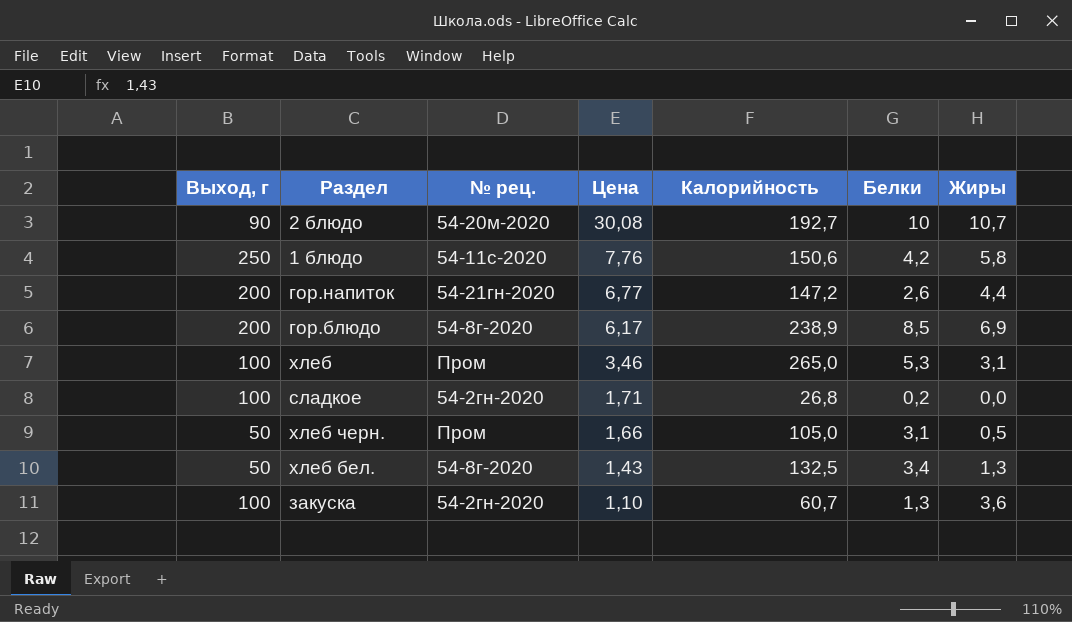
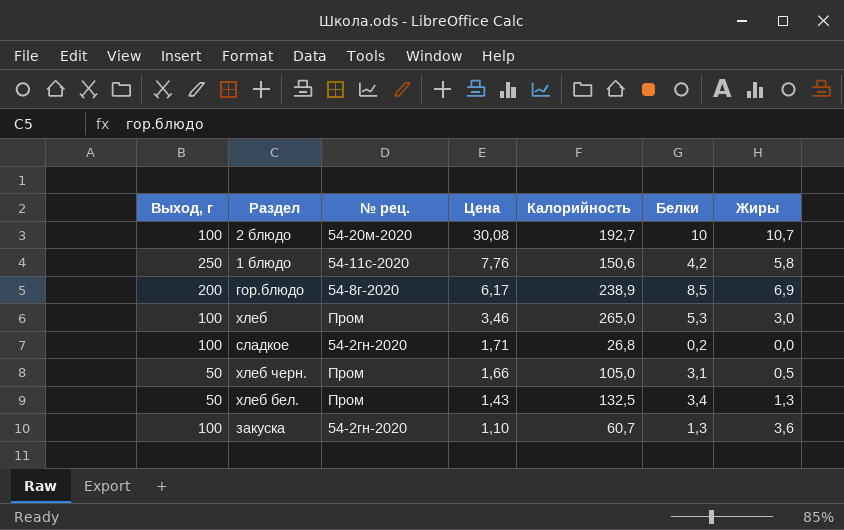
row гор.напиток: 200 | 54-21гн-2020 | 6,77 | 147,2 | 2,6 | 4,4 -> none
2 блюдо | Выход, г: 90 -> 100
хлеб | Жиры: 3,1 -> 3,0
хлеб бел. | № рец.: 54-8г-2020 -> Пром

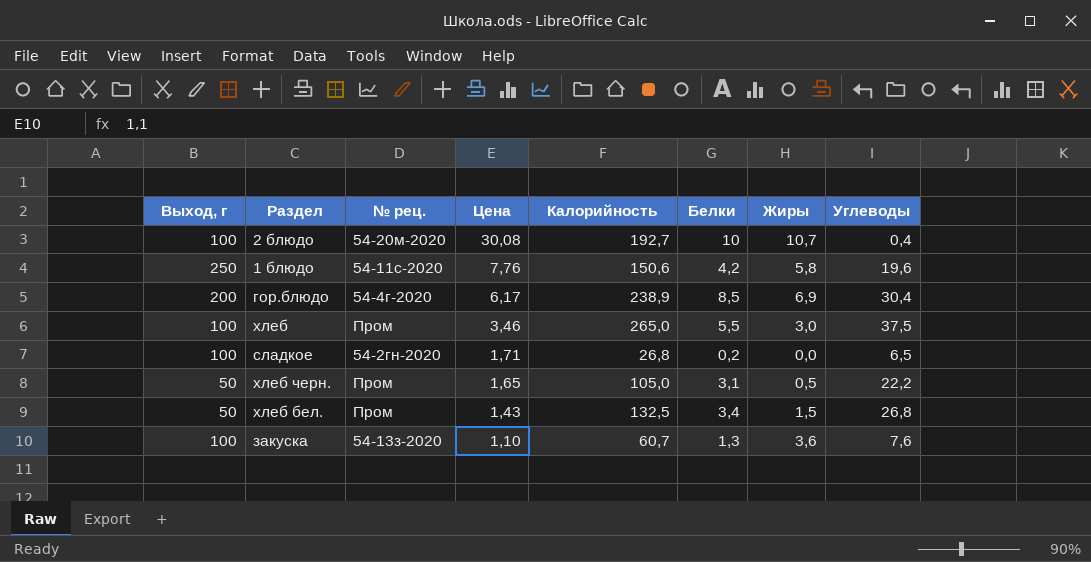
column Углеводы | position: none -> 8
гор.блюдо | № рец.: 54-8г-2020 -> 54-4г-2020
хлеб | Белки: 5,3 -> 5,5
хлеб черн. | Цена: 1,66 -> 1,65
хлеб бел. | Жиры: 1,3 -> 1,5
закуска | № рец.: 54-2гн-2020 -> 54-13з-2020

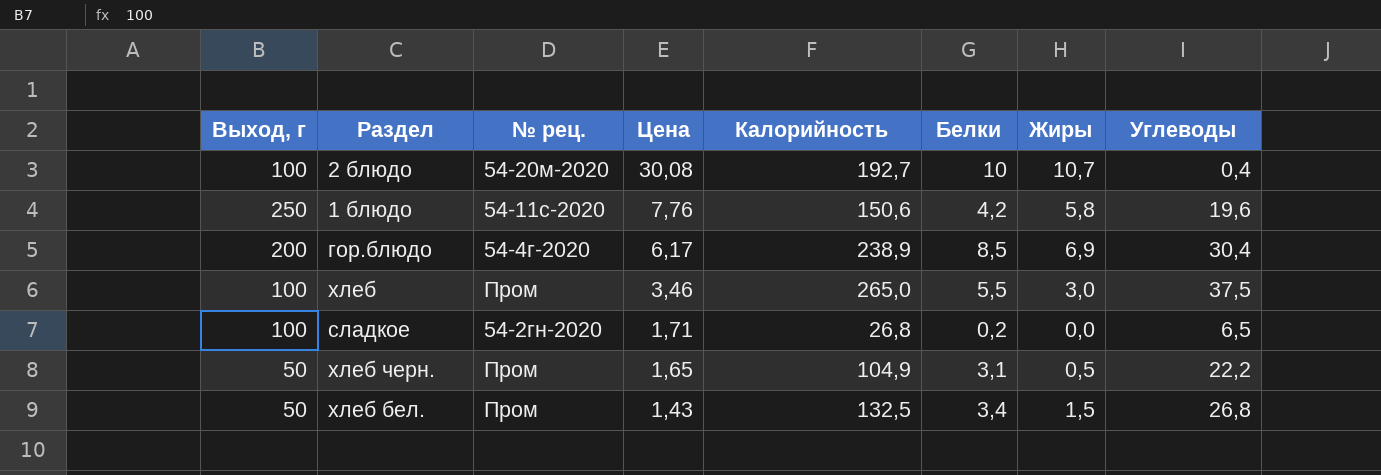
row закуска: 100 | 54-13з-2020 | 1,10 | 60,7 | 1,3 | 3,6 | 7,6 -> none
хлеб черн. | Калорийность: 105,0 -> 104,9

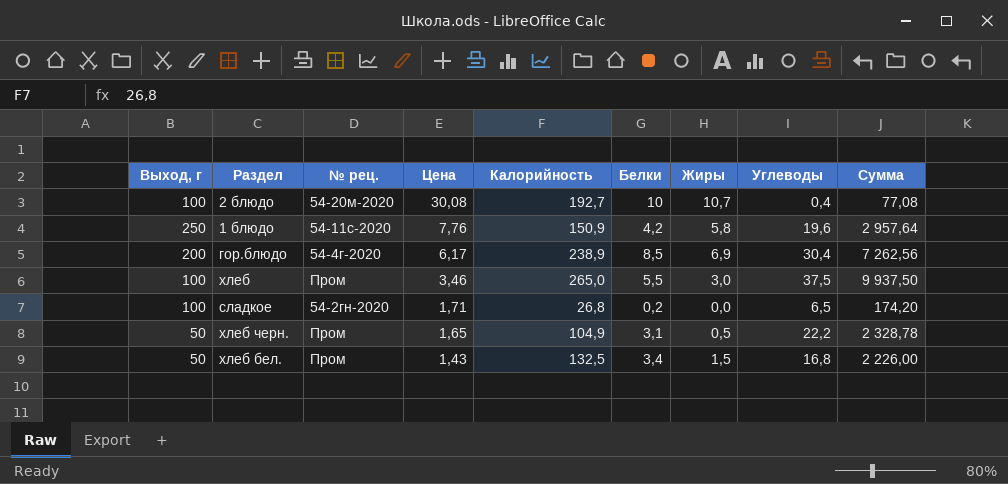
column Сумма | formula: none -> [Калорийность] * [Углеводы]
1 блюдо | Калорийность: 150,6 -> 150,9
хлеб бел. | Углеводы: 26,8 -> 16,8

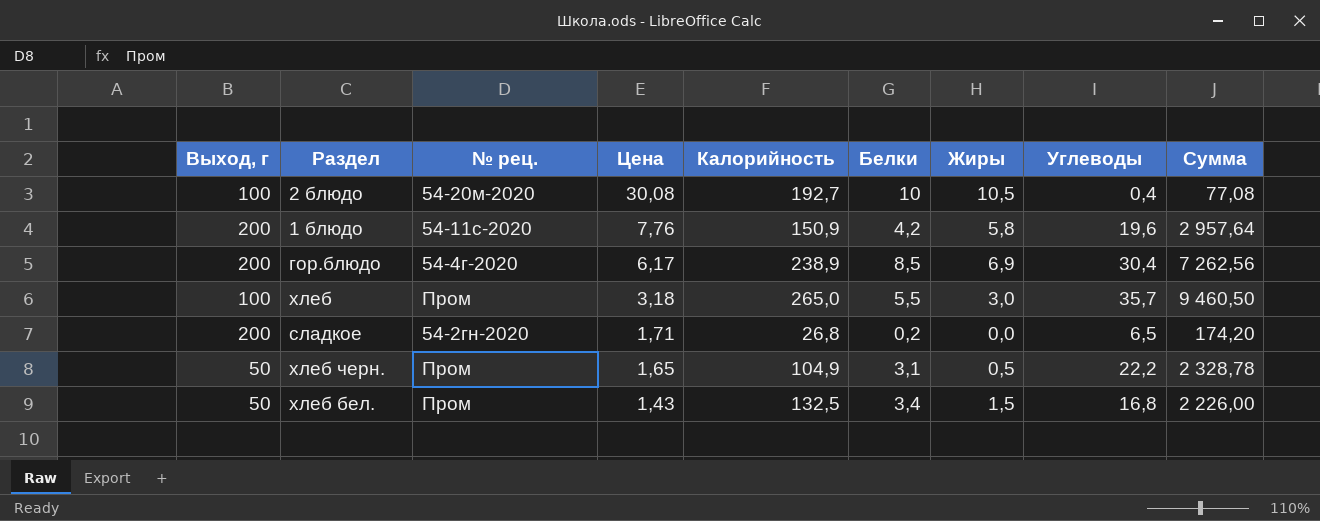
2 блюдо | Жиры: 10,7 -> 10,5
1 блюдо | Выход, г: 250 -> 200
хлеб | Цена: 3,46 -> 3,18
хлеб | Углеводы: 37,5 -> 35,7
хлеб | Сумма: 9 937,50 -> 9 460,50
сладкое | Выход, г: 100 -> 200

